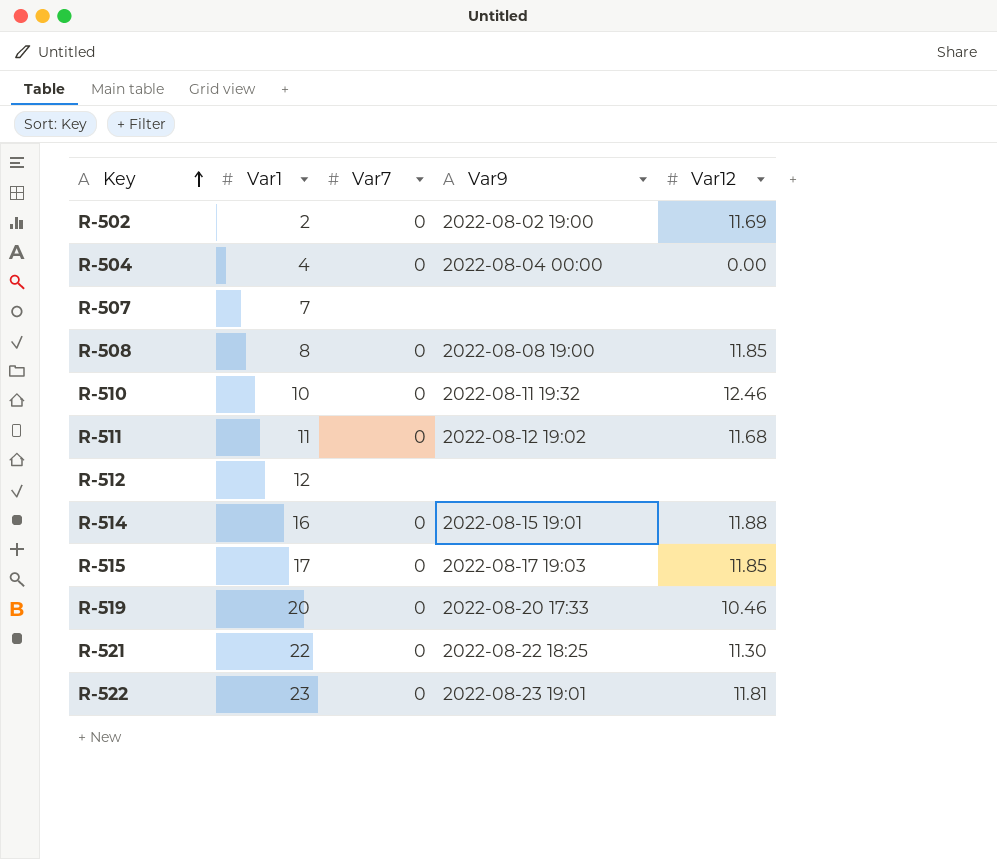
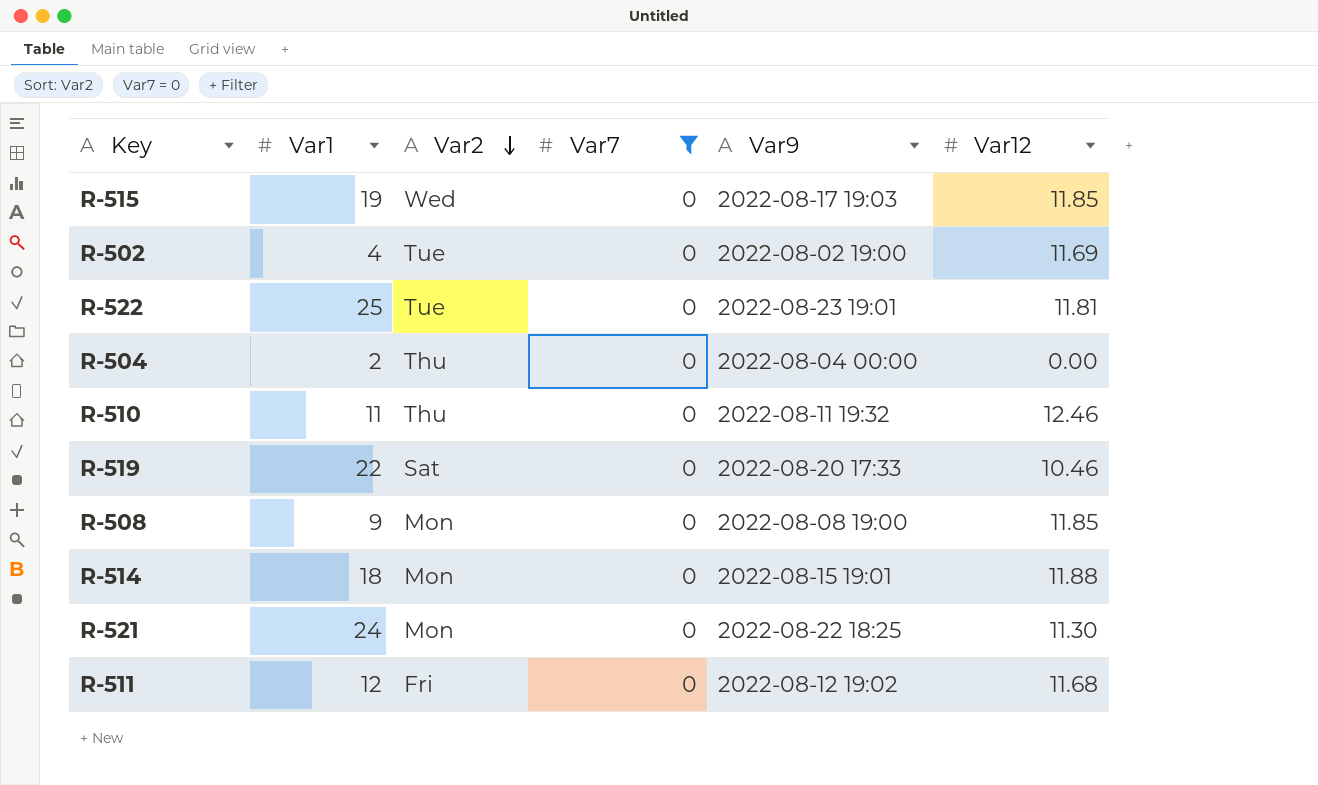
filter: none -> Var7 = 0
row order: Key ascending -> Var2 descending
column Var2 | position: none -> 3
R-515 | Var1: 17 -> 19
R-502 | Var1: 2 -> 4
R-522 | Var1: 23 -> 25
R-504 | Var1: 4 -> 2
R-510 | Var1: 10 -> 11
R-519 | Var1: 20 -> 22
R-508 | Var1: 8 -> 9
R-514 | Var1: 16 -> 18
R-521 | Var1: 22 -> 24
R-511 | Var1: 11 -> 12

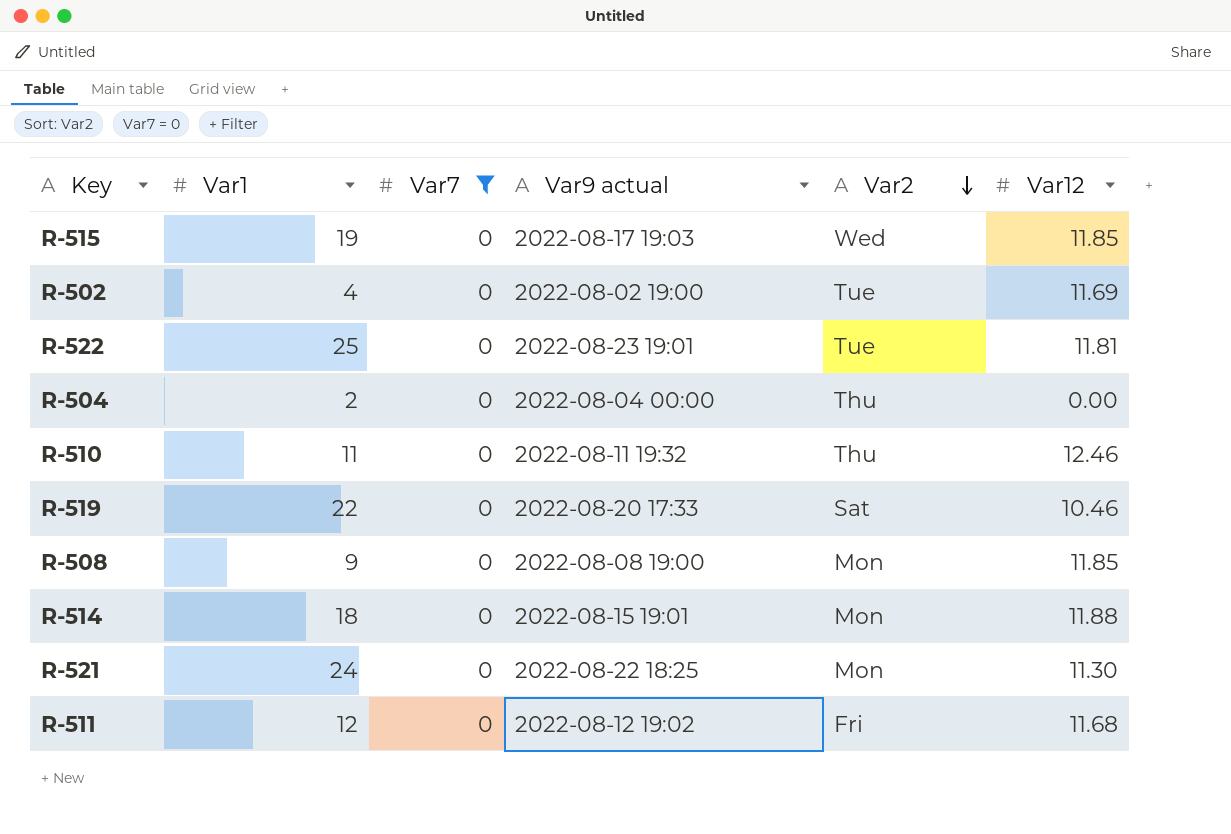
column name: Var9 -> Var9 actual
column Var2 | position: 3 -> 5

